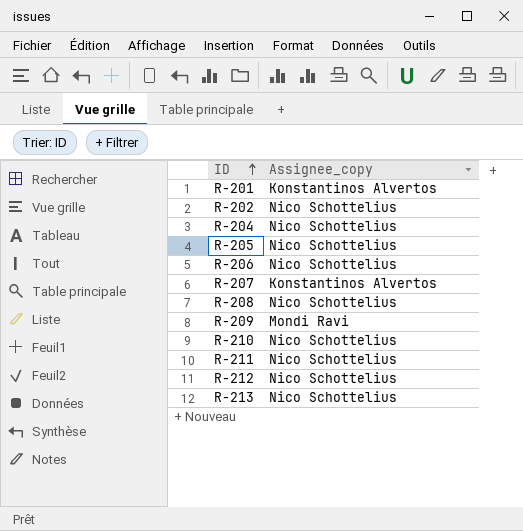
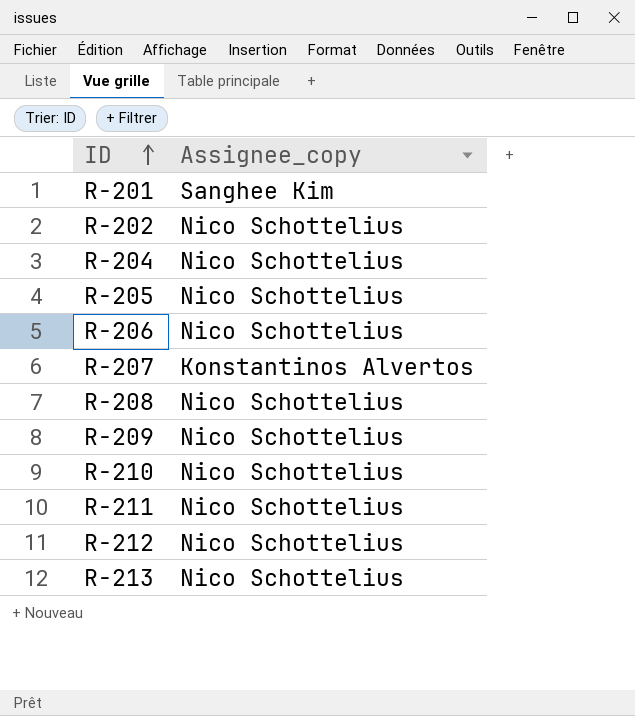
R-201 | Assignee_copy: Konstantinos Alvertos -> Sanghee Kim
R-209 | Assignee_copy: Mondi Ravi -> Nico Schottelius

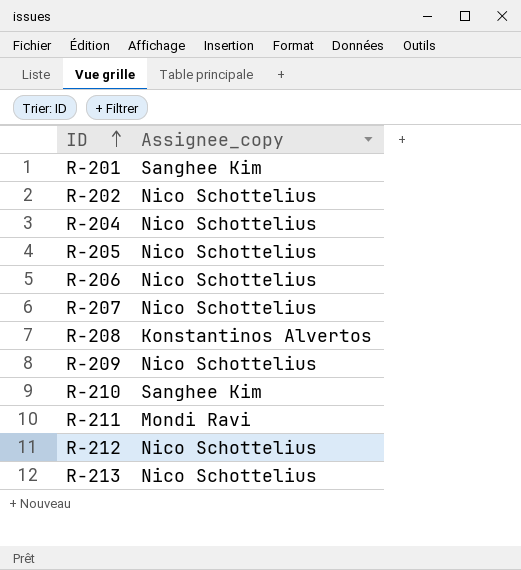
R-207 | Assignee_copy: Konstantinos Alvertos -> Nico Schottelius
R-208 | Assignee_copy: Nico Schottelius -> Konstantinos Alvertos
R-210 | Assignee_copy: Nico Schottelius -> Sanghee Kim
R-211 | Assignee_copy: Nico Schottelius -> Mondi Ravi

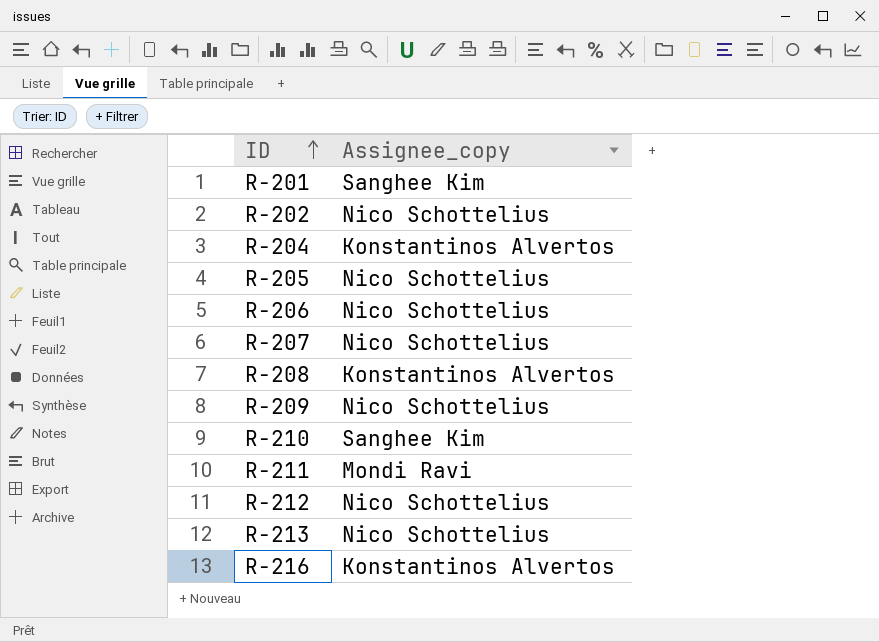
R-204 | Assignee_copy: Nico Schottelius -> Konstantinos Alvertos
row R-216: none -> Konstantinos Alvertos

